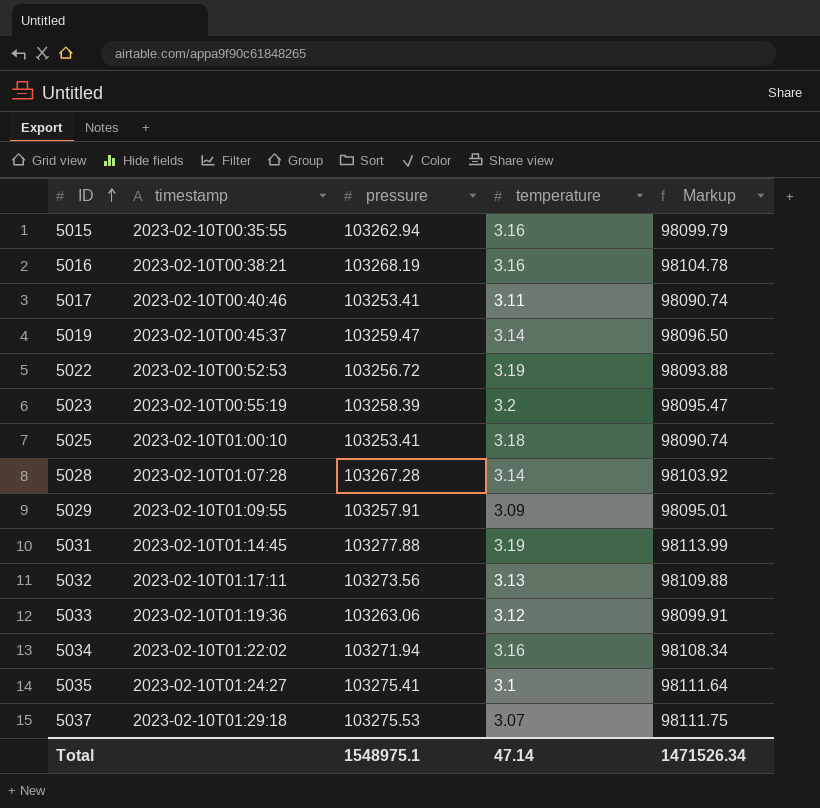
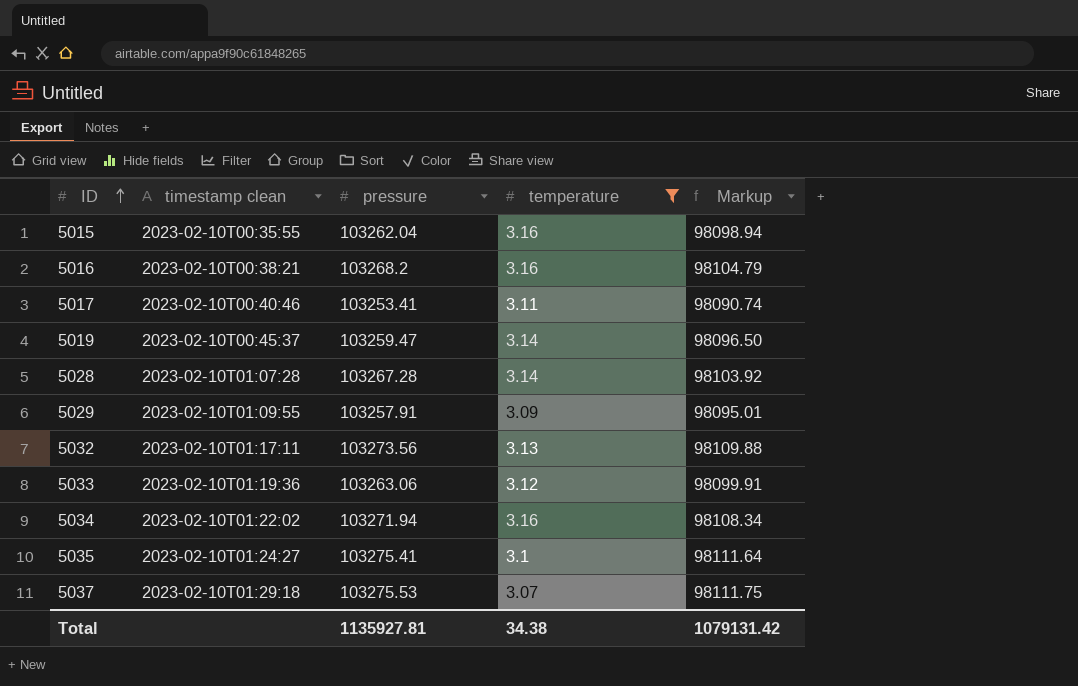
filter: none -> temperature <= 3.16
column name: timestamp -> timestamp clean
5015 | pressure: 103262.94 -> 103262.04
5015 | Markup: 98099.79 -> 98098.94
5016 | pressure: 103268.19 -> 103268.2
5016 | Markup: 98104.78 -> 98104.79
Total | pressure: 1548975.1 -> 1135927.81
Total | temperature: 47.14 -> 34.38
Total | Markup: 1471526.34 -> 1079131.42

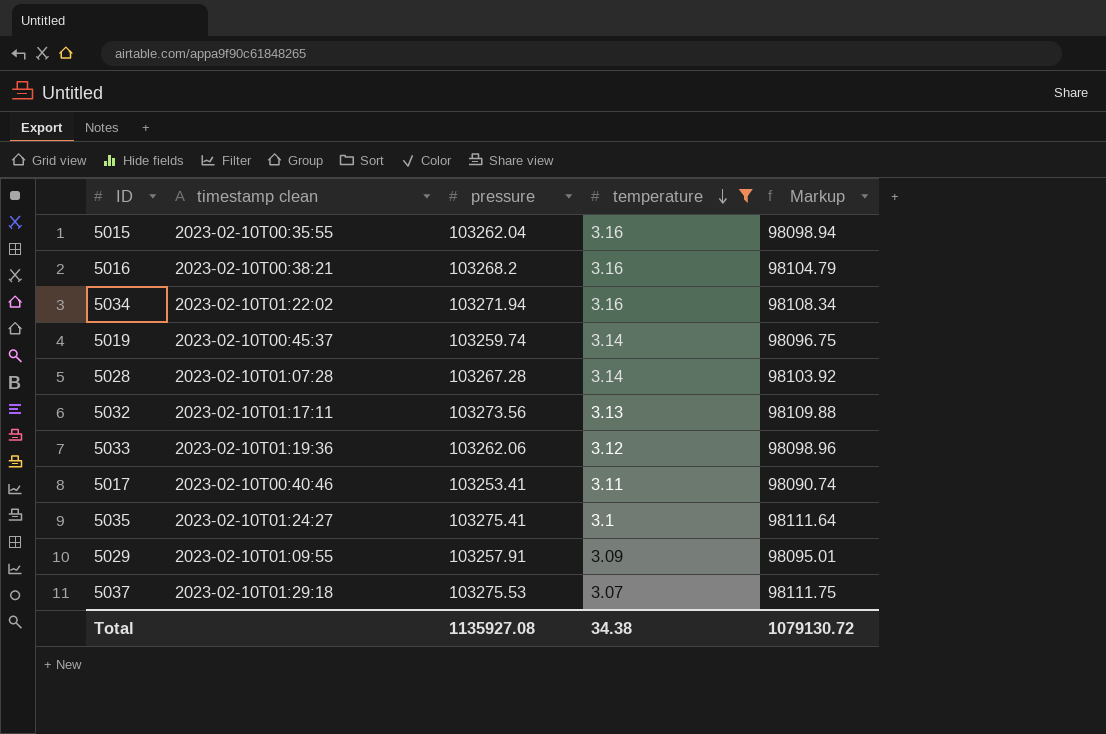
row order: ID ascending -> temperature descending
5019 | pressure: 103259.47 -> 103259.74
5019 | Markup: 98096.50 -> 98096.75
5033 | pressure: 103263.06 -> 103262.06
5033 | Markup: 98099.91 -> 98098.96
Total | pressure: 1135927.81 -> 1135927.08
Total | Markup: 1079131.42 -> 1079130.72

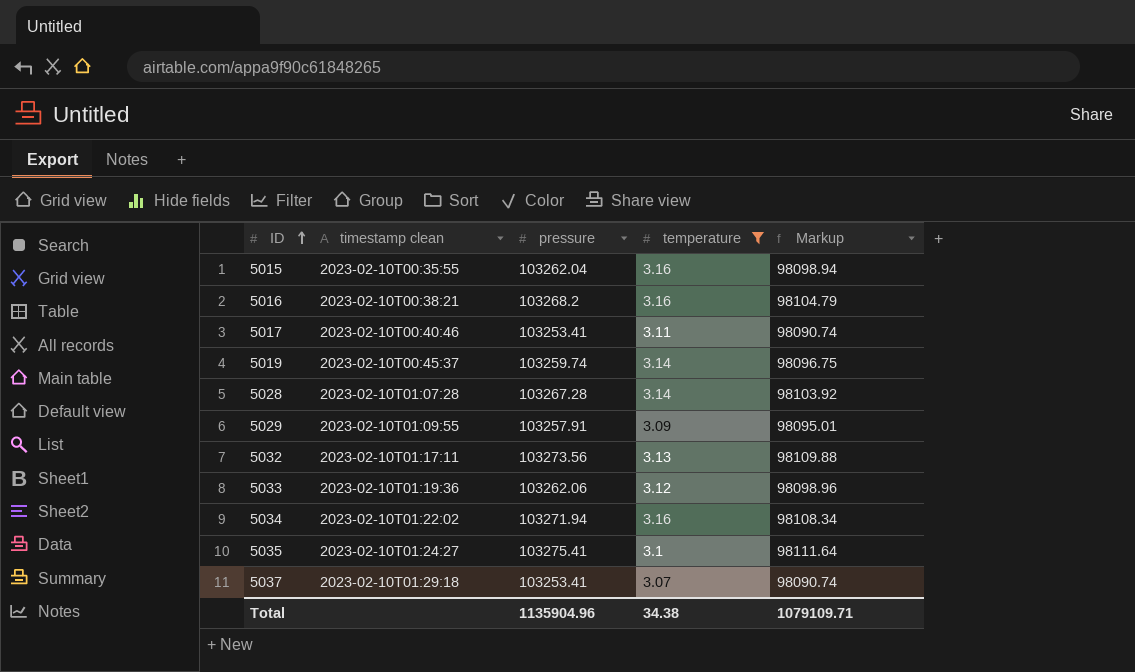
row order: temperature descending -> ID ascending
5037 | pressure: 103275.53 -> 103253.41
5037 | Markup: 98111.75 -> 98090.74
Total | pressure: 1135927.08 -> 1135904.96
Total | Markup: 1079130.72 -> 1079109.71

